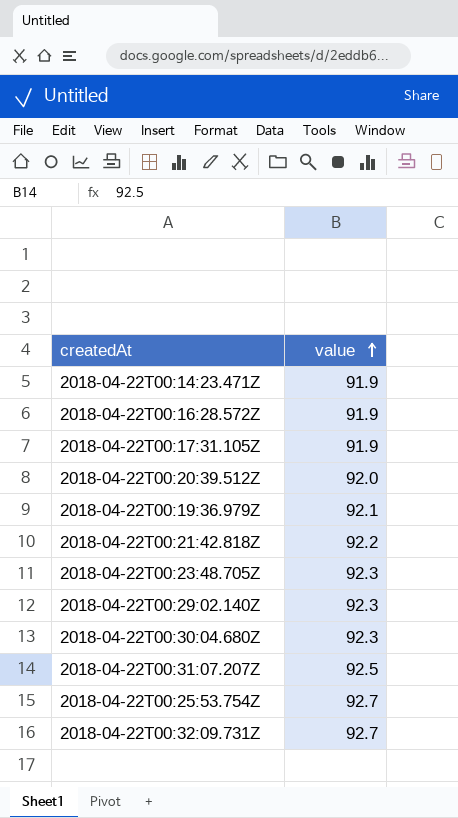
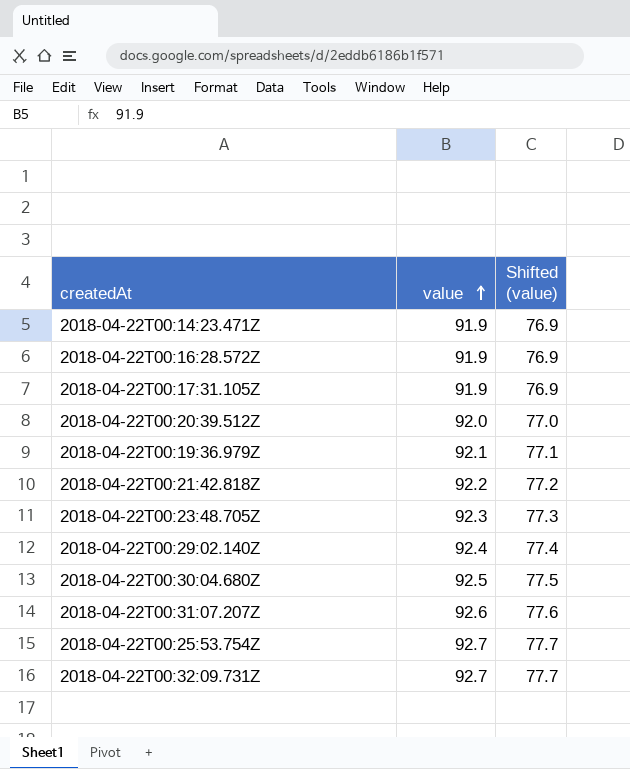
column Shifted (value) | formula: none -> [value] - 15
2018-04-22T00:29:02.140Z | value: 92.3 -> 92.4
2018-04-22T00:30:04.680Z | value: 92.3 -> 92.5
2018-04-22T00:31:07.207Z | value: 92.5 -> 92.6

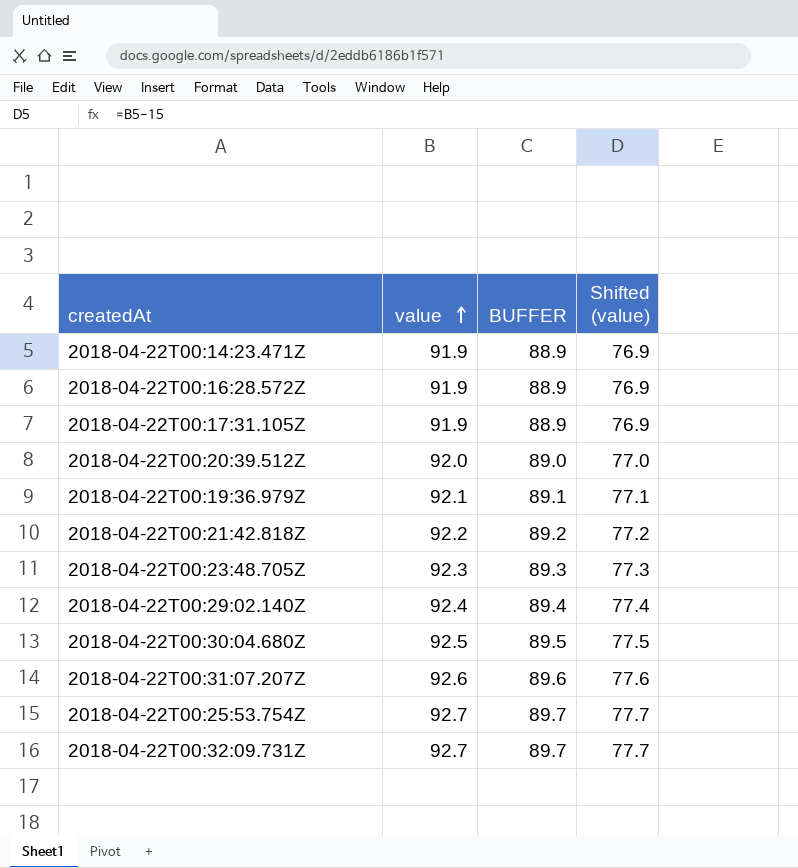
column BUFFER | formula: none -> [value] - 3

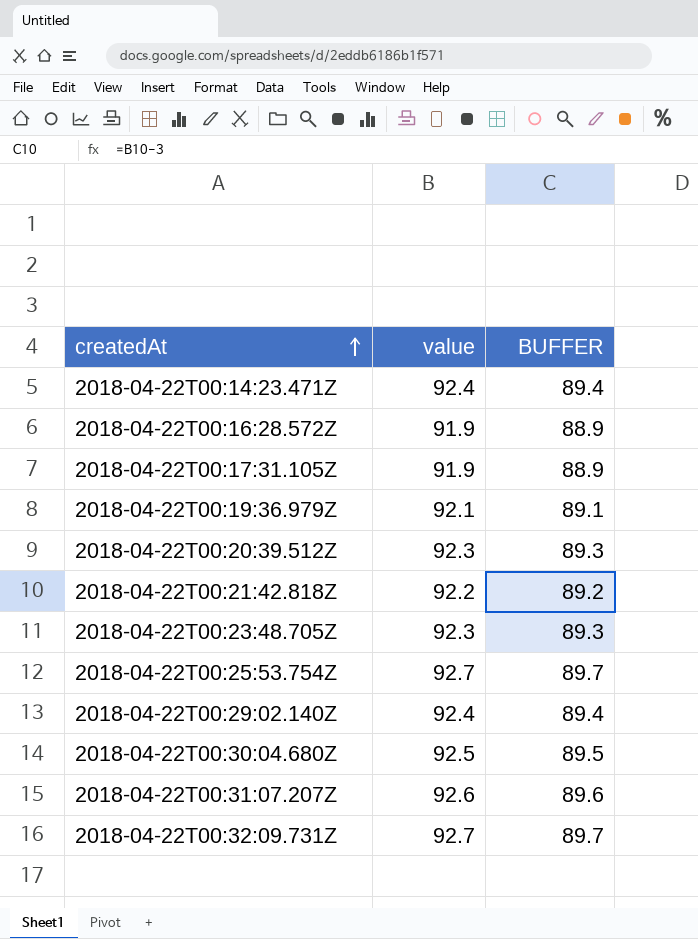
row order: value ascending -> createdAt ascending
column Shifted (value) | formula: [value] - 15 -> none
2018-04-22T00:14:23.471Z | value: 91.9 -> 92.4
2018-04-22T00:14:23.471Z | BUFFER: 88.9 -> 89.4
2018-04-22T00:20:39.512Z | value: 92.0 -> 92.3
2018-04-22T00:20:39.512Z | BUFFER: 89.0 -> 89.3

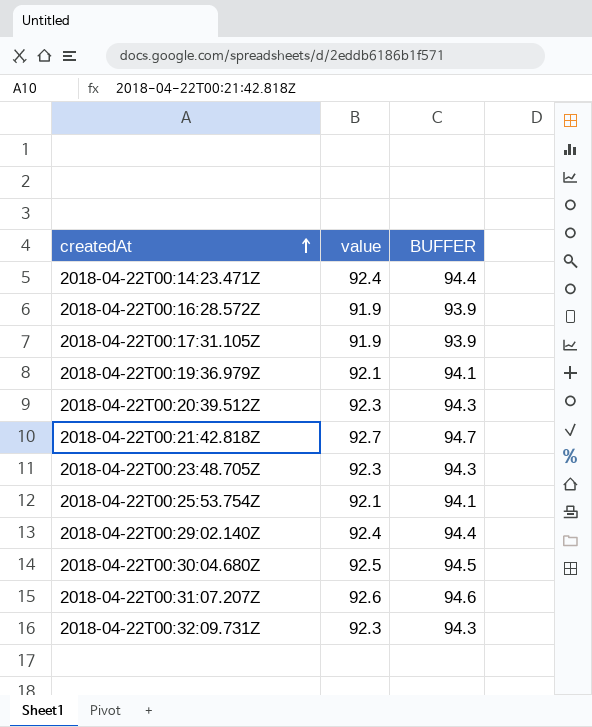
column BUFFER | formula: [value] - 3 -> [value] + 2
2018-04-22T00:21:42.818Z | value: 92.2 -> 92.7
2018-04-22T00:25:53.754Z | value: 92.7 -> 92.1
2018-04-22T00:32:09.731Z | value: 92.7 -> 92.3

